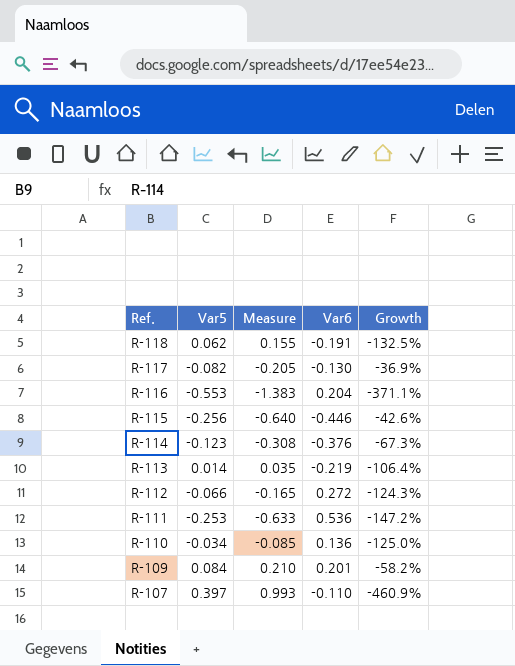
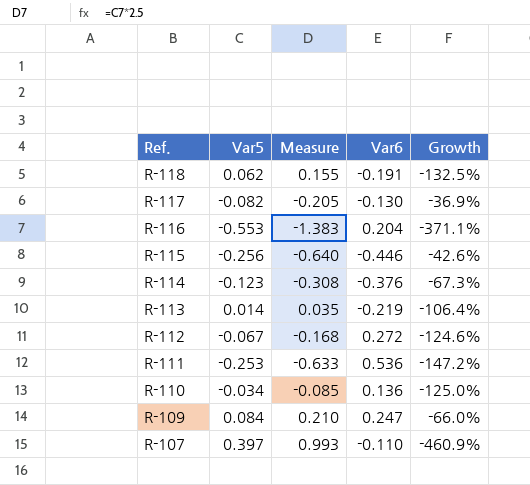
R-112 | Var5: -0.066 -> -0.067
R-112 | Measure: -0.165 -> -0.168
R-112 | Growth: -124.3% -> -124.6%
R-109 | Var6: 0.201 -> 0.247
R-109 | Growth: -58.2% -> -66.0%

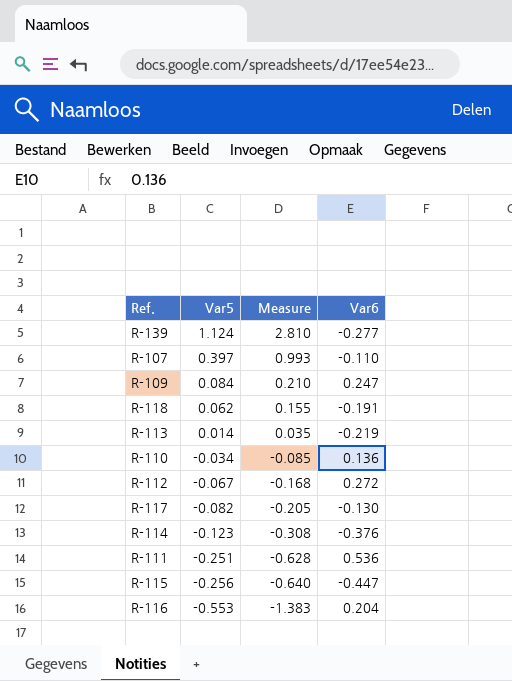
row order: Ref. descending -> Var5 descending
column Growth | formula: ([Var5] - [Var6]) / [Var6] -> none
row R-139: none -> 1.124 | 2.810 | -0.277
R-111 | Var5: -0.253 -> -0.251
R-111 | Measure: -0.633 -> -0.628
R-115 | Var6: -0.446 -> -0.447

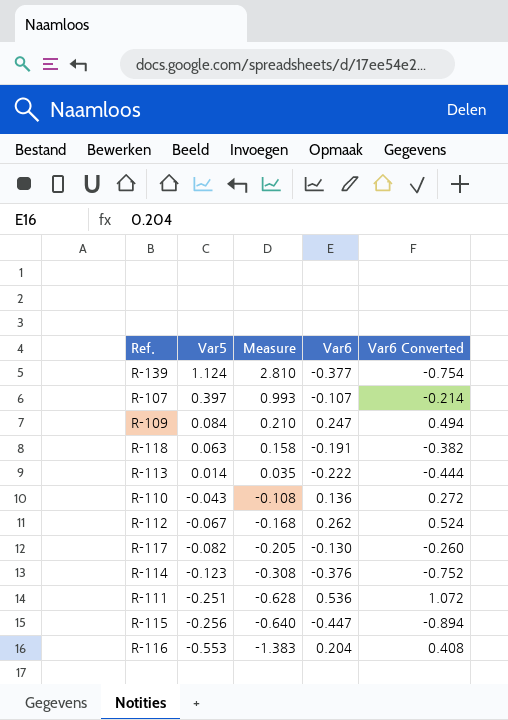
column Var6 Converted | formula: none -> [Var6] * 2
R-139 | Var6: -0.277 -> -0.377
R-107 | Var6: -0.110 -> -0.107
R-118 | Var5: 0.062 -> 0.063
R-118 | Measure: 0.155 -> 0.158
R-113 | Var6: -0.219 -> -0.222
R-110 | Var5: -0.034 -> -0.043
R-110 | Measure: -0.085 -> -0.108
R-112 | Var6: 0.272 -> 0.262

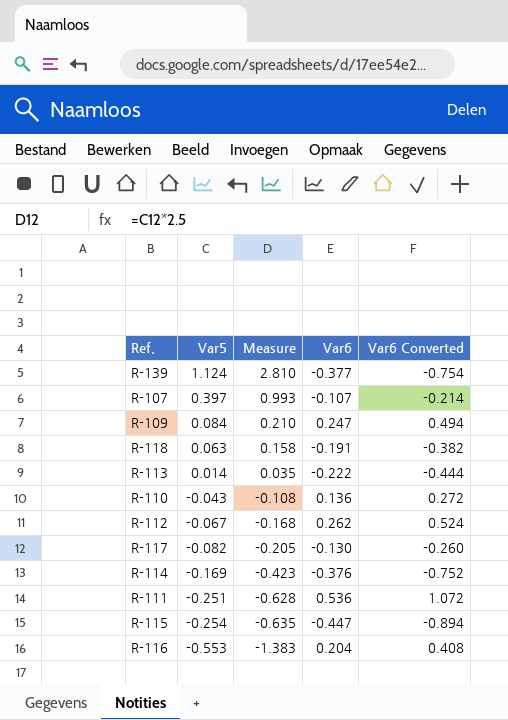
R-114 | Var5: -0.123 -> -0.169
R-114 | Measure: -0.308 -> -0.423
R-115 | Var5: -0.256 -> -0.254
R-115 | Measure: -0.640 -> -0.635

